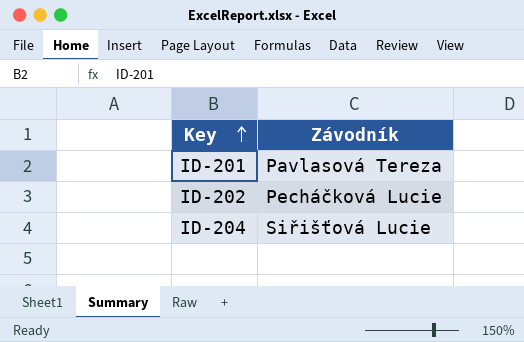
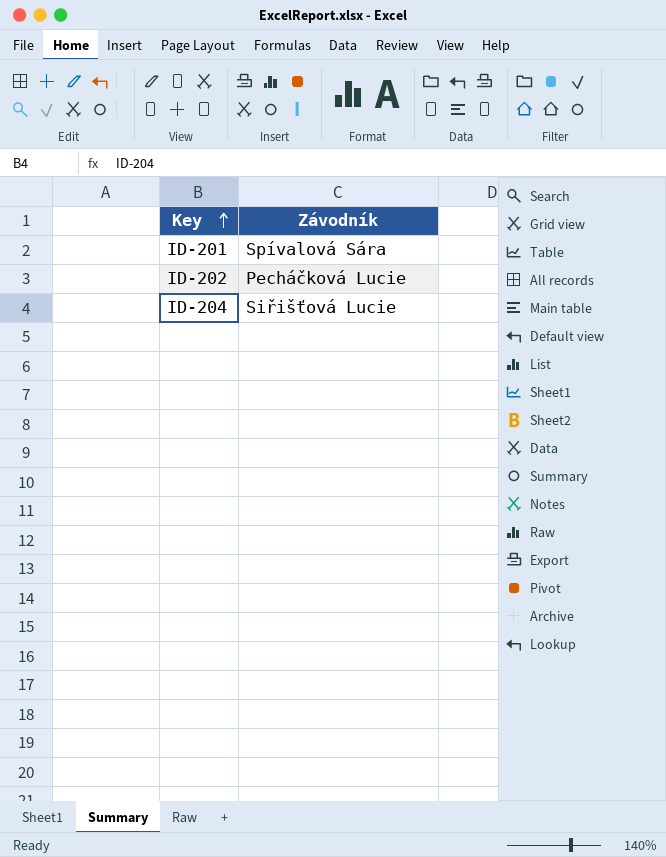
ID-201 | Závodník: Pavlasová Tereza -> Spívalová Sára

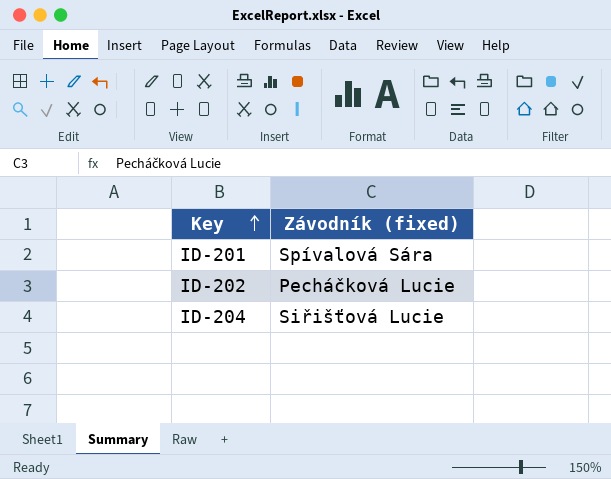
column name: Závodník -> Závodník (fixed)

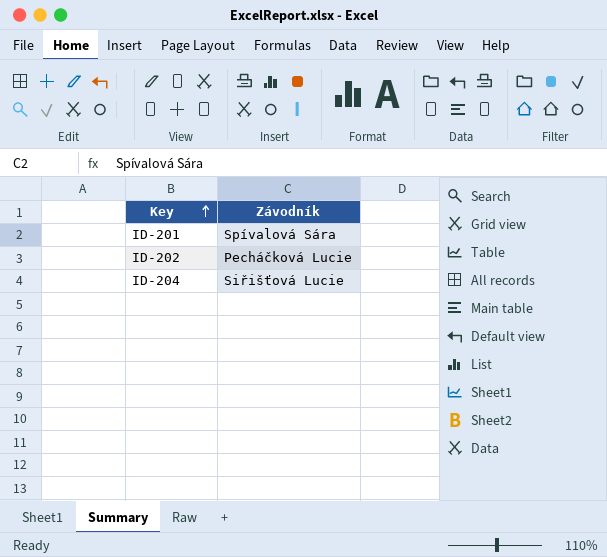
column name: Závodník (fixed) -> Závodník

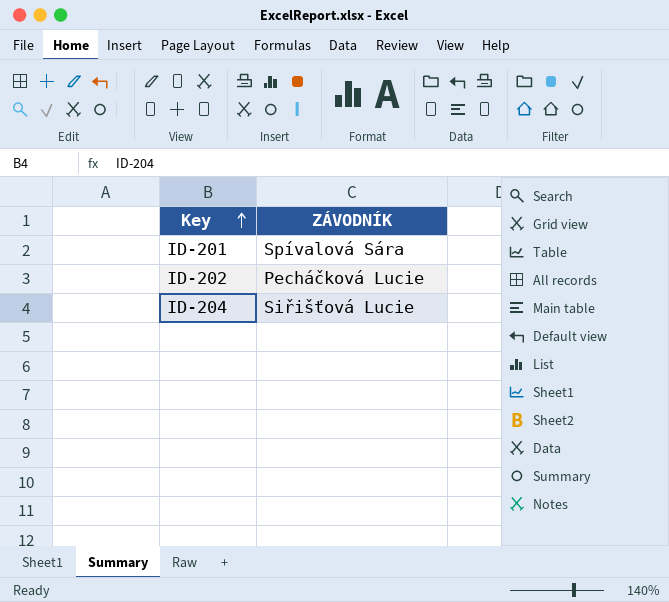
column name: Závodník -> ZÁVODNÍK

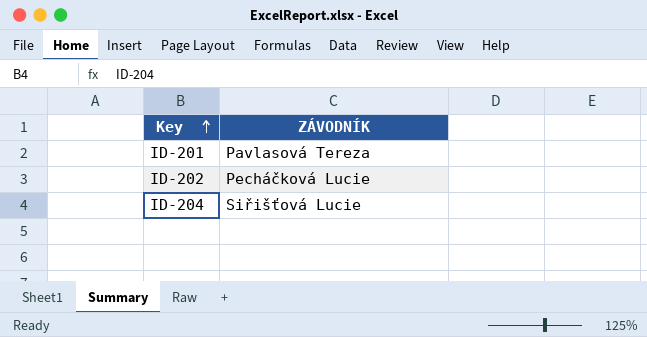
ID-201 | ZÁVODNÍK: Spívalová Sára -> Pavlasová Tereza

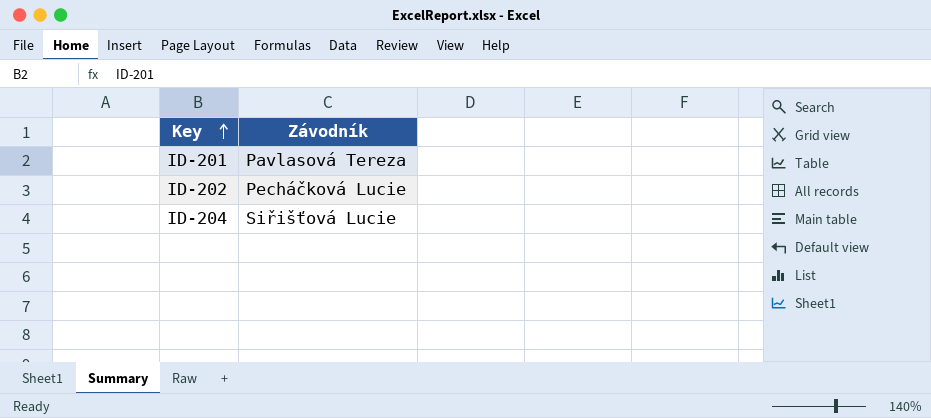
column name: ZÁVODNÍK -> Závodník

